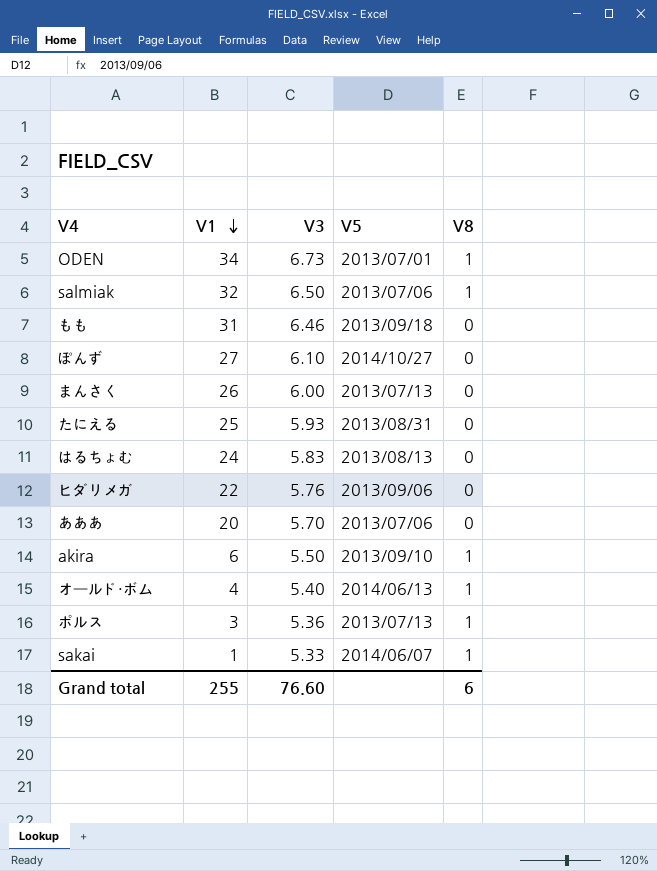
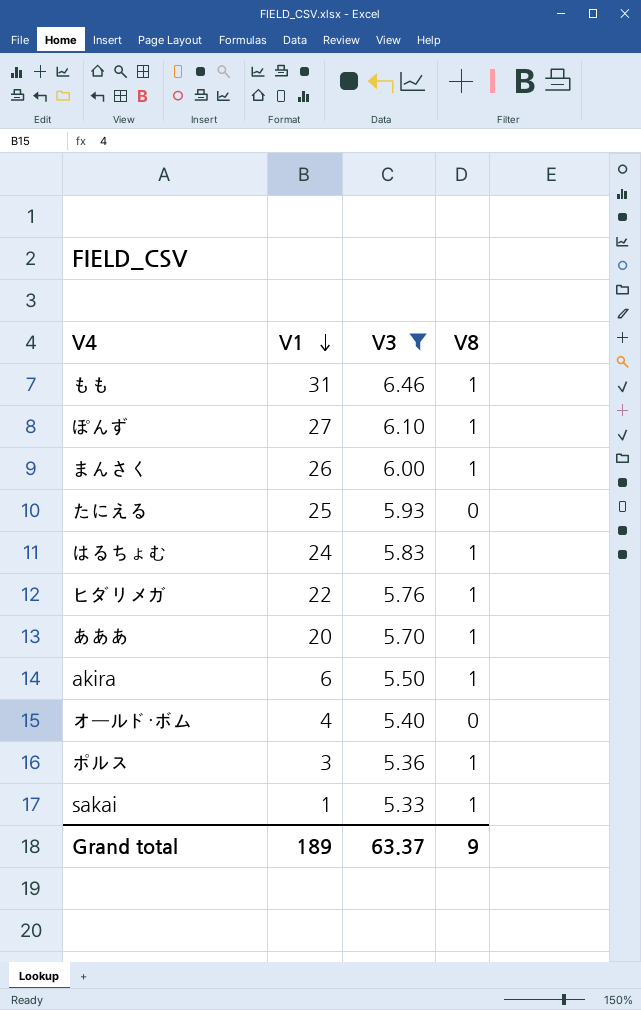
filter: none -> V3 <= 6.46
column V5 | position: 4 -> none
もも | V8: 0 -> 1
ぽんず | V8: 0 -> 1
まんさく | V8: 0 -> 1
はるちょむ | V8: 0 -> 1
ヒダリメガ | V8: 0 -> 1
あああ | V8: 0 -> 1
オールド・ボム | V8: 1 -> 0
Grand total | V1: 255 -> 189
Grand total | V3: 76.60 -> 63.37
Grand total | V8: 6 -> 9

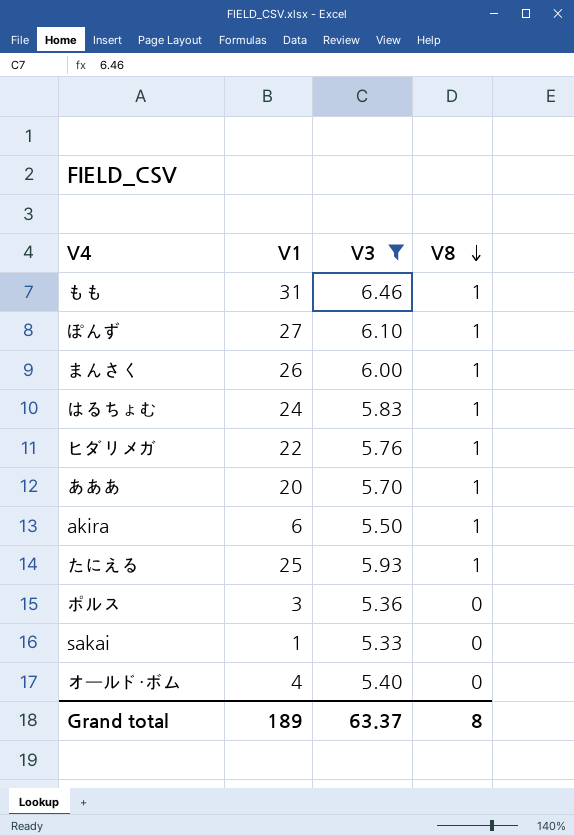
row order: V1 descending -> V8 descending
たにえる | V8: 0 -> 1
ポルス | V8: 1 -> 0
sakai | V8: 1 -> 0
Grand total | V8: 9 -> 8

